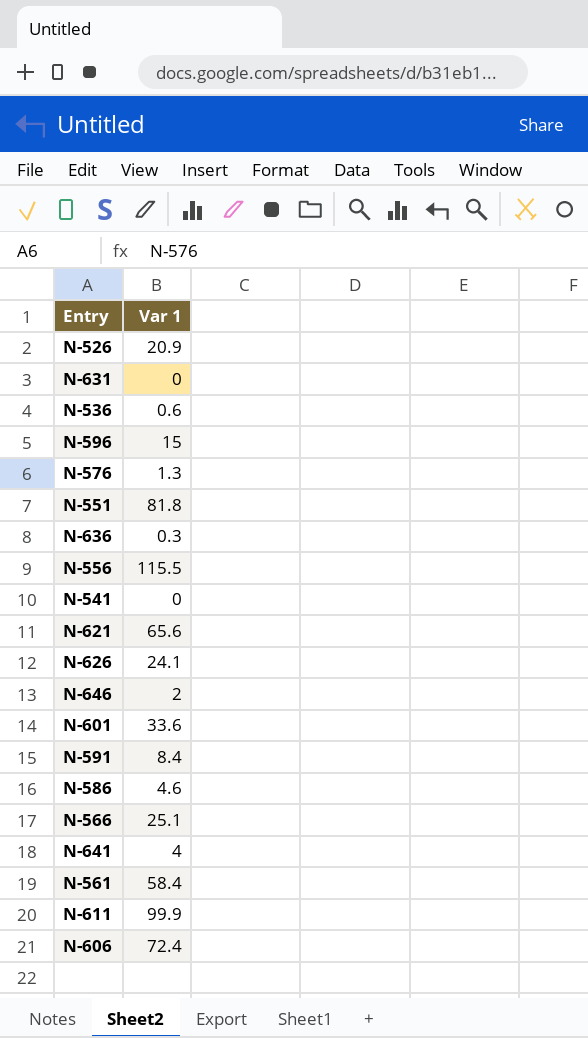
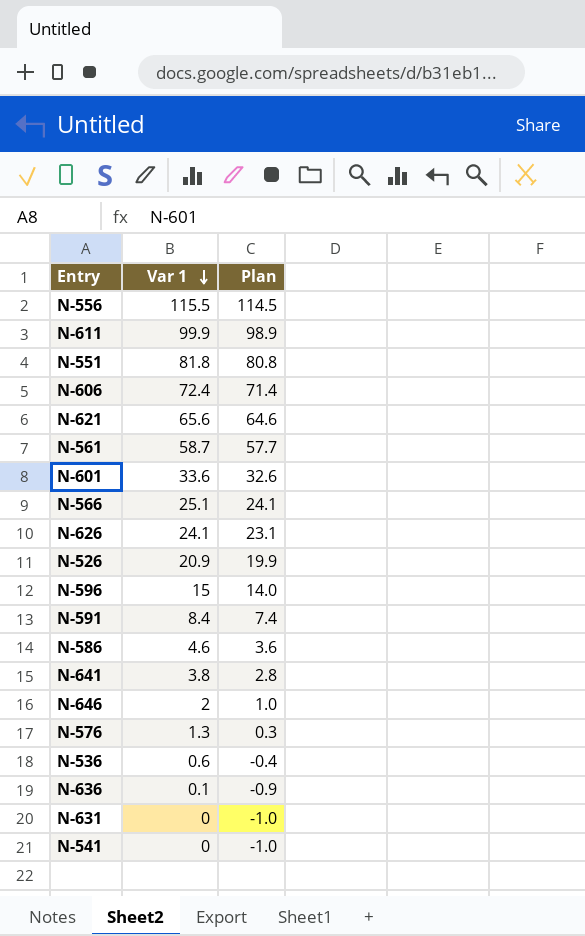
row order: none -> Var 1 descending
column Plan | formula: none -> [Var 1] - 1
N-561 | Var 1: 58.4 -> 58.7
N-641 | Var 1: 4 -> 3.8
N-636 | Var 1: 0.3 -> 0.1

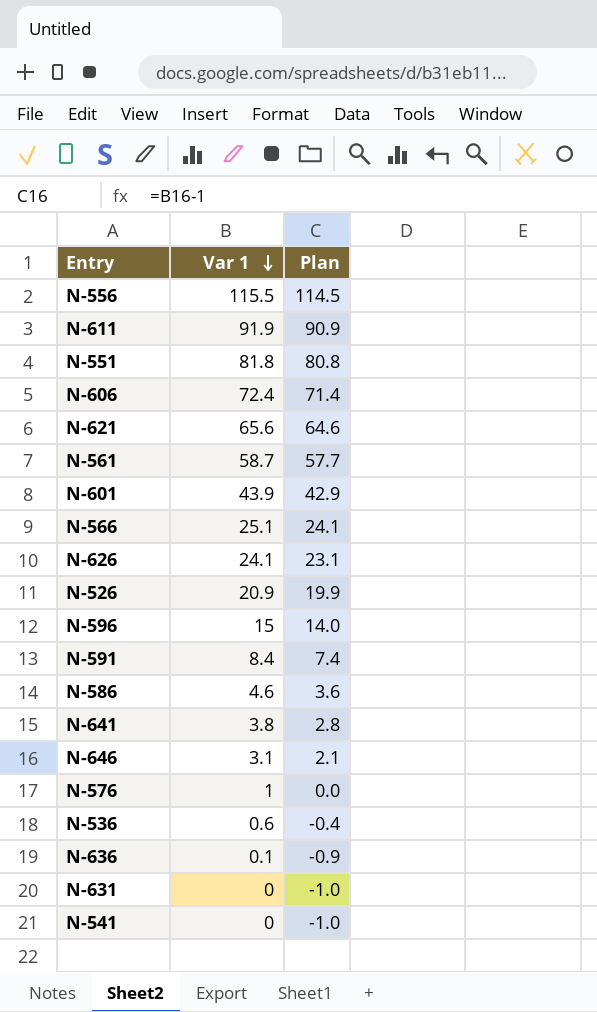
N-611 | Var 1: 99.9 -> 91.9
N-611 | Plan: 98.9 -> 90.9
N-601 | Var 1: 33.6 -> 43.9
N-601 | Plan: 32.6 -> 42.9
N-646 | Var 1: 2 -> 3.1
N-646 | Plan: 1.0 -> 2.1
N-576 | Var 1: 1.3 -> 1
N-576 | Plan: 0.3 -> 0.0

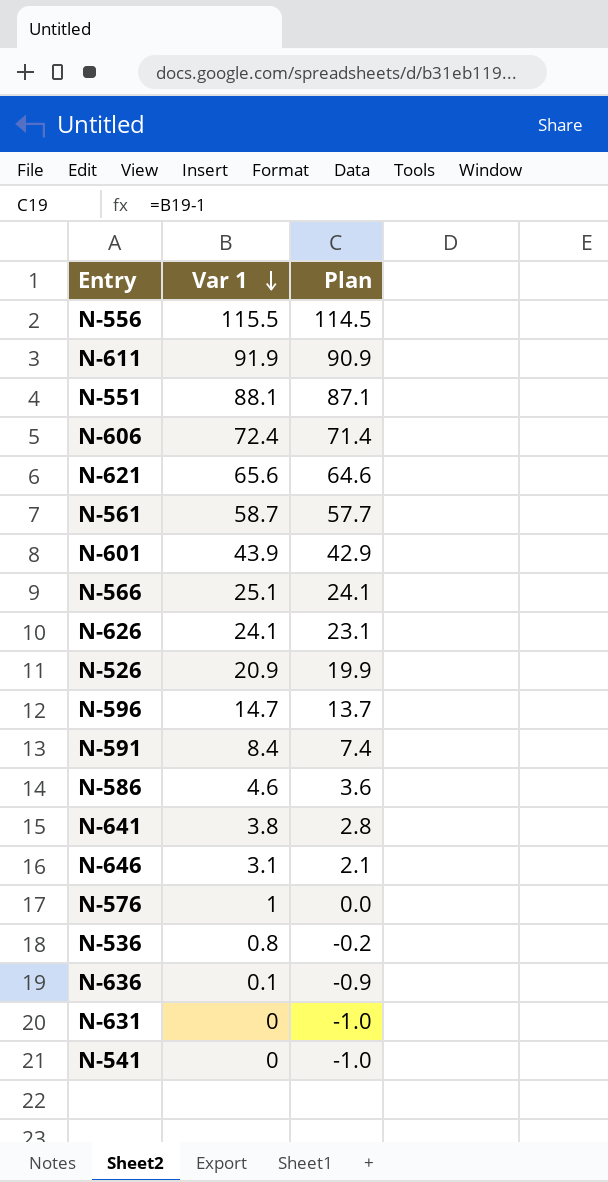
N-551 | Var 1: 81.8 -> 88.1
N-551 | Plan: 80.8 -> 87.1
N-596 | Var 1: 15 -> 14.7
N-596 | Plan: 14.0 -> 13.7
N-536 | Var 1: 0.6 -> 0.8
N-536 | Plan: -0.4 -> -0.2

